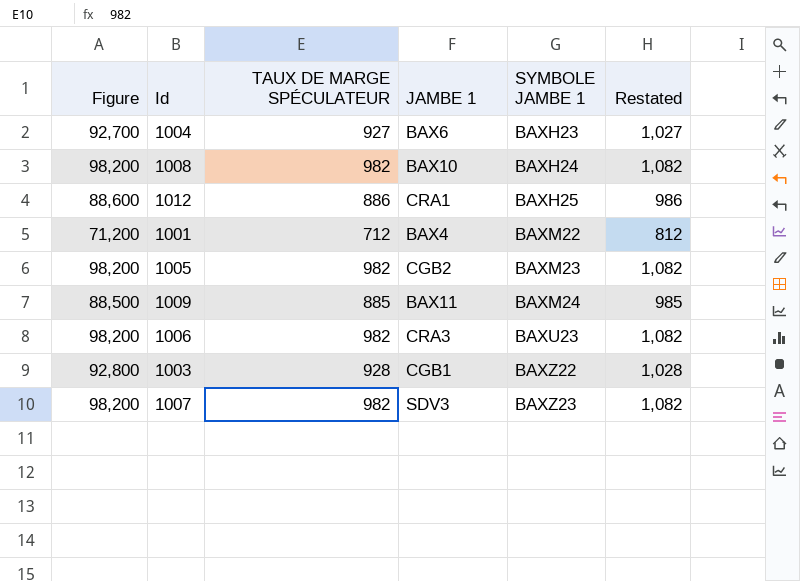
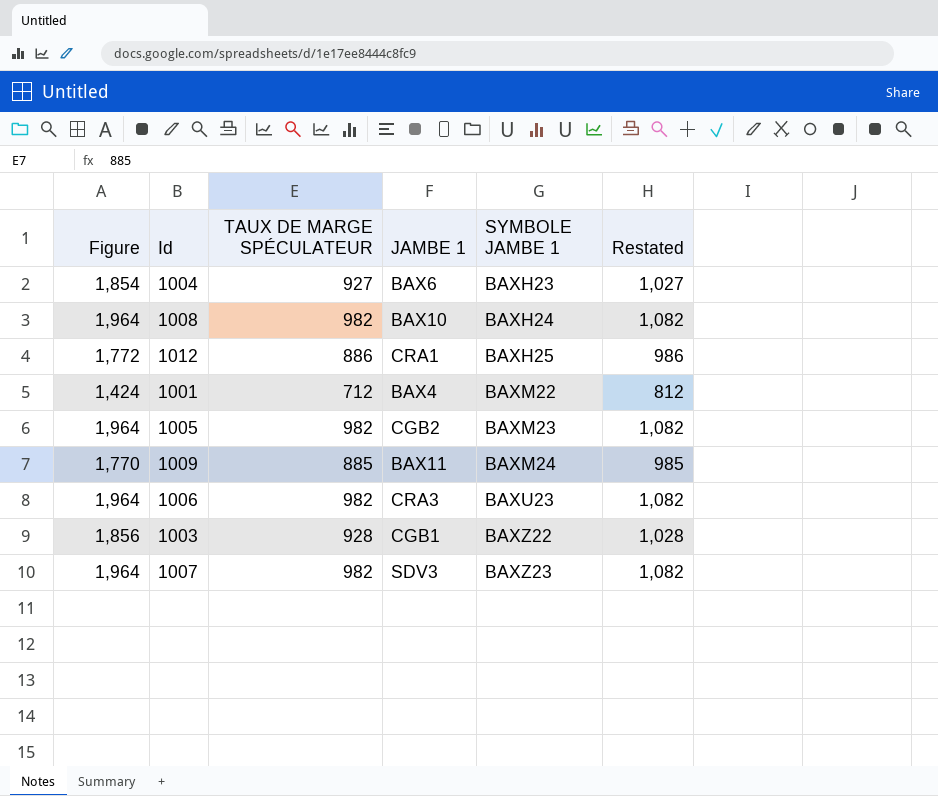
column Figure | formula: [TAUX DE MARGE SPÉCULATEUR] * 100 -> [TAUX DE MARGE SPÉCULATEUR] * 2

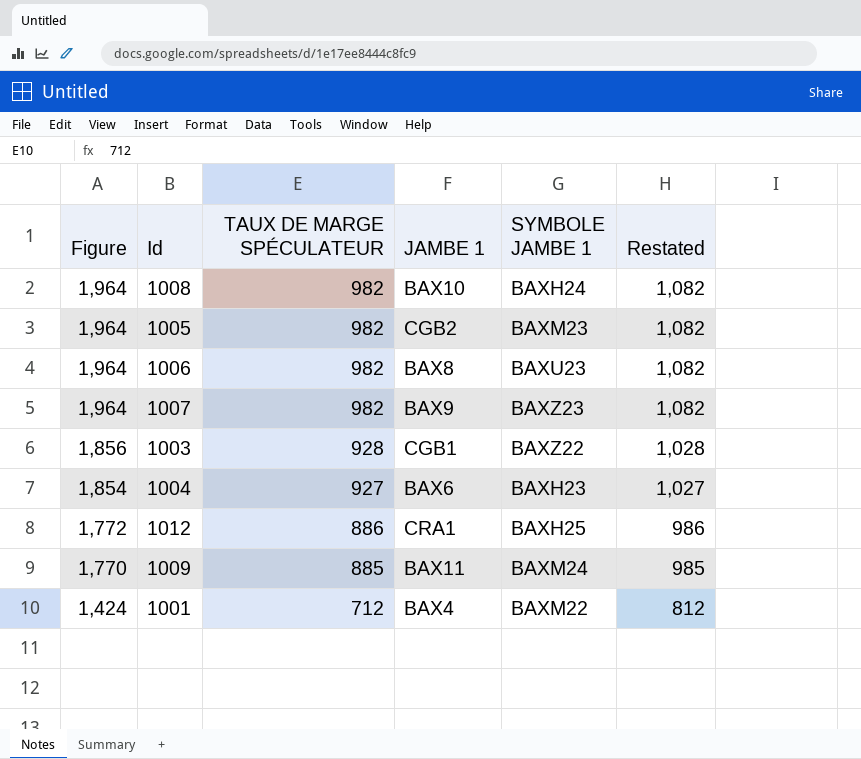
row order: SYMBOLE JAMBE 1 ascending -> Figure descending
1006 | JAMBE 1: CRA3 -> BAX8
1007 | JAMBE 1: SDV3 -> BAX9

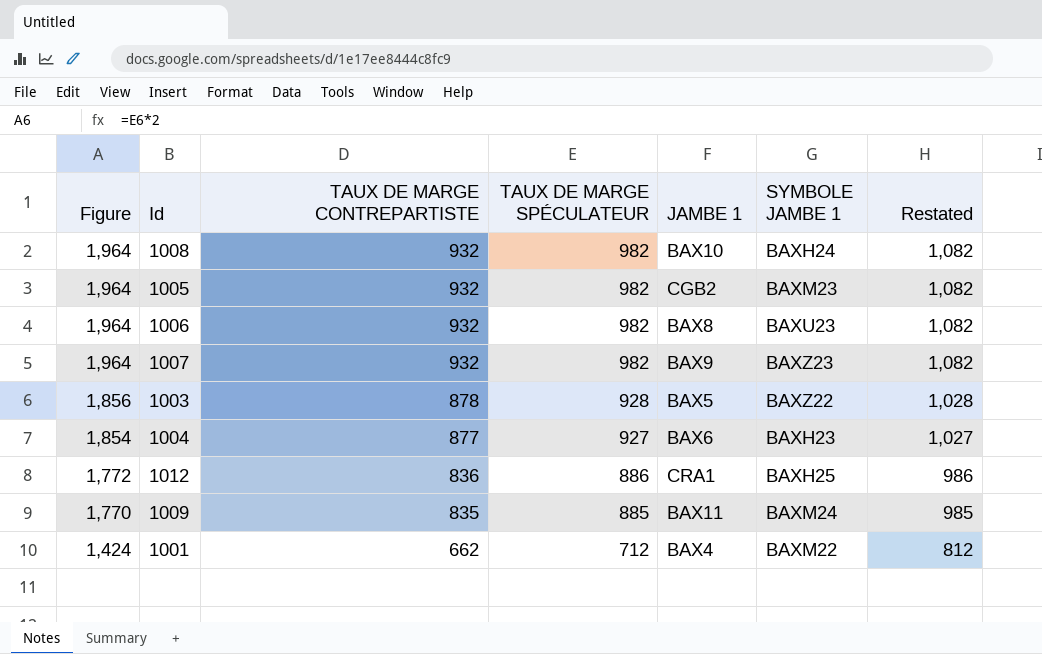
column TAUX DE MARGE CONTREPARTISTE | position: none -> 3
1003 | JAMBE 1: CGB1 -> BAX5

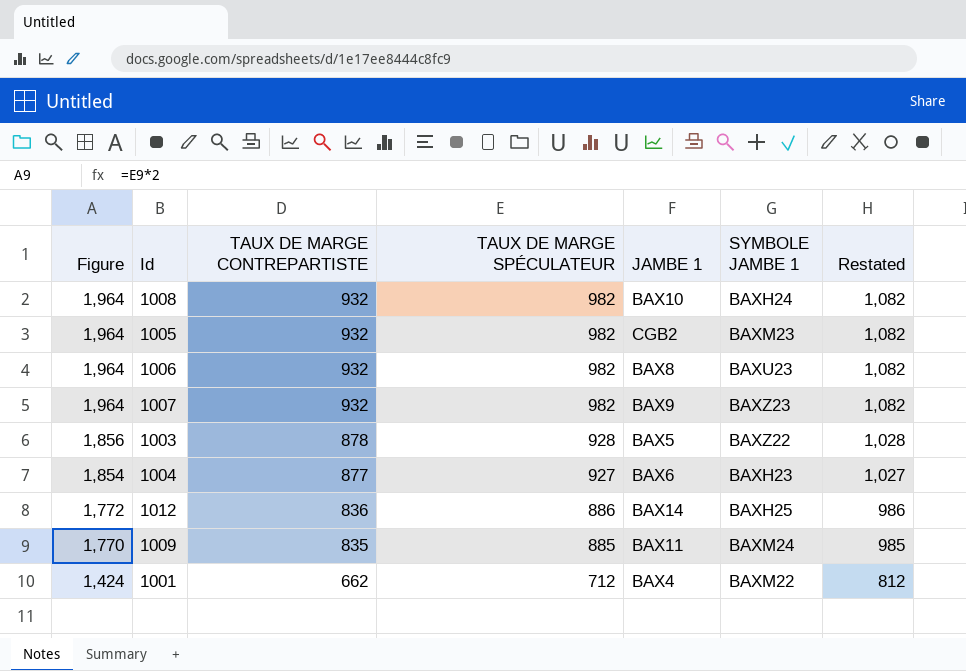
1012 | JAMBE 1: CRA1 -> BAX14

